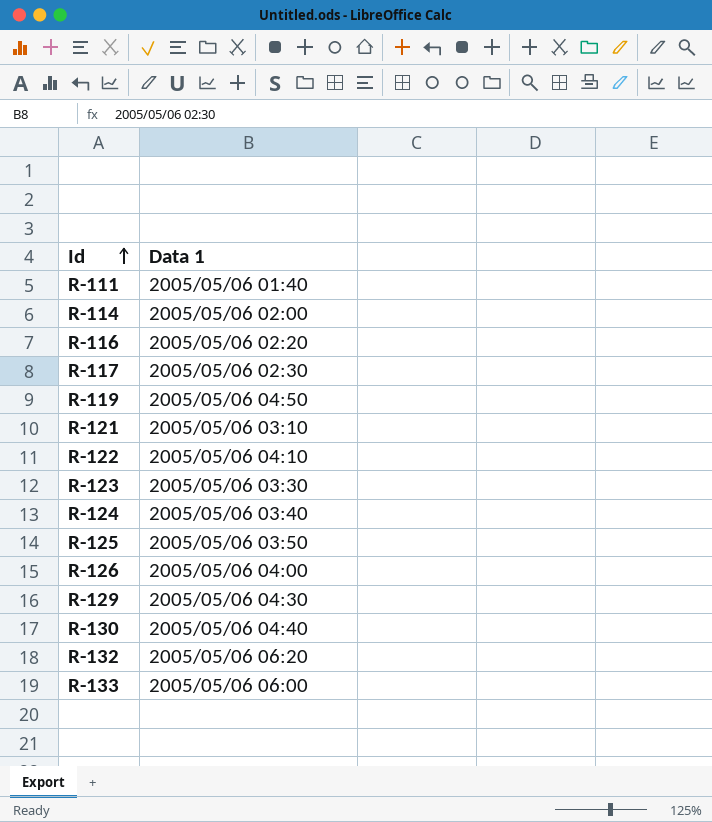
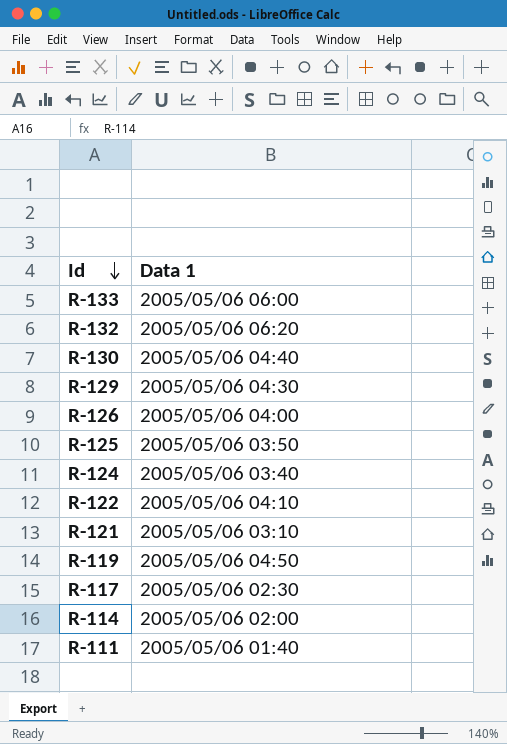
row order: Id ascending -> Id descending
row R-116: 2005/05/06 02:20 -> none
row R-123: 2005/05/06 03:30 -> none

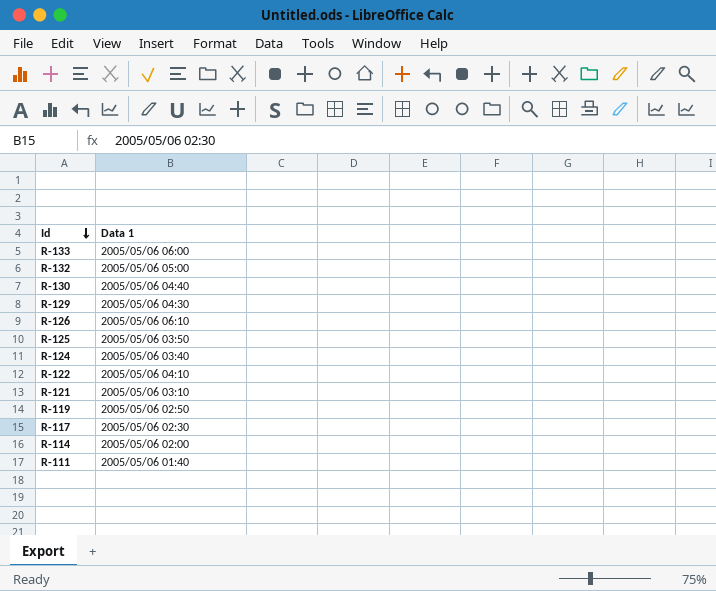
R-132 | Data 1: 2005/05/06 06:20 -> 2005/05/06 05:00
R-126 | Data 1: 2005/05/06 04:00 -> 2005/05/06 06:10
R-119 | Data 1: 2005/05/06 04:50 -> 2005/05/06 02:50

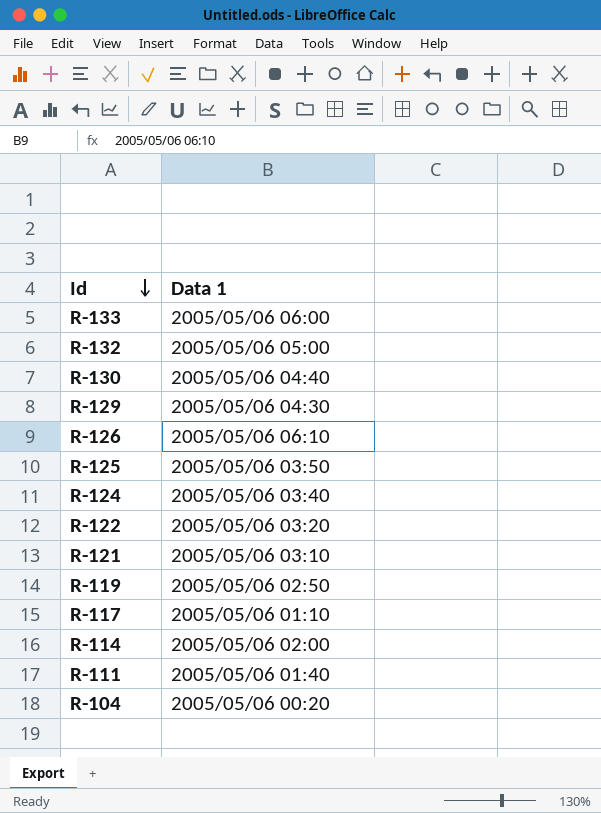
R-122 | Data 1: 2005/05/06 04:10 -> 2005/05/06 03:20
R-117 | Data 1: 2005/05/06 02:30 -> 2005/05/06 01:10
row R-104: none -> 2005/05/06 00:20

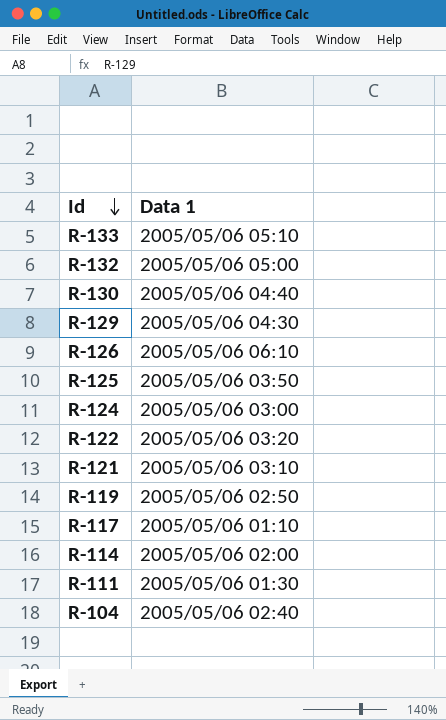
R-133 | Data 1: 2005/05/06 06:00 -> 2005/05/06 05:10
R-124 | Data 1: 2005/05/06 03:40 -> 2005/05/06 03:00
R-111 | Data 1: 2005/05/06 01:40 -> 2005/05/06 01:30
R-104 | Data 1: 2005/05/06 00:20 -> 2005/05/06 02:40

